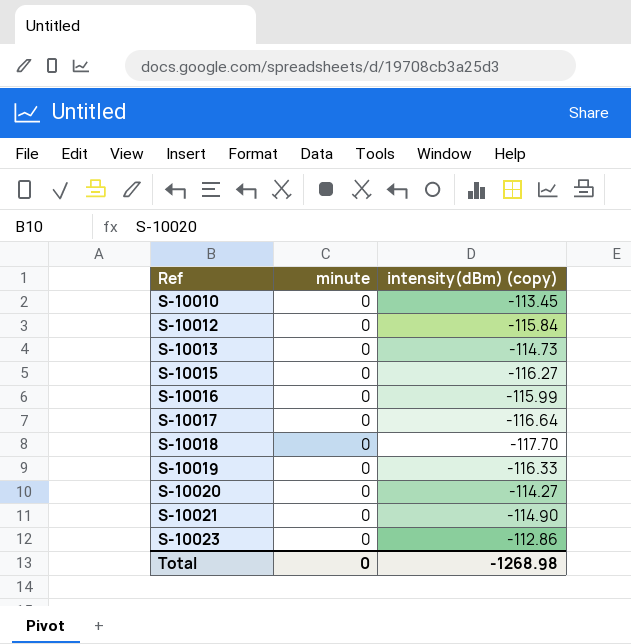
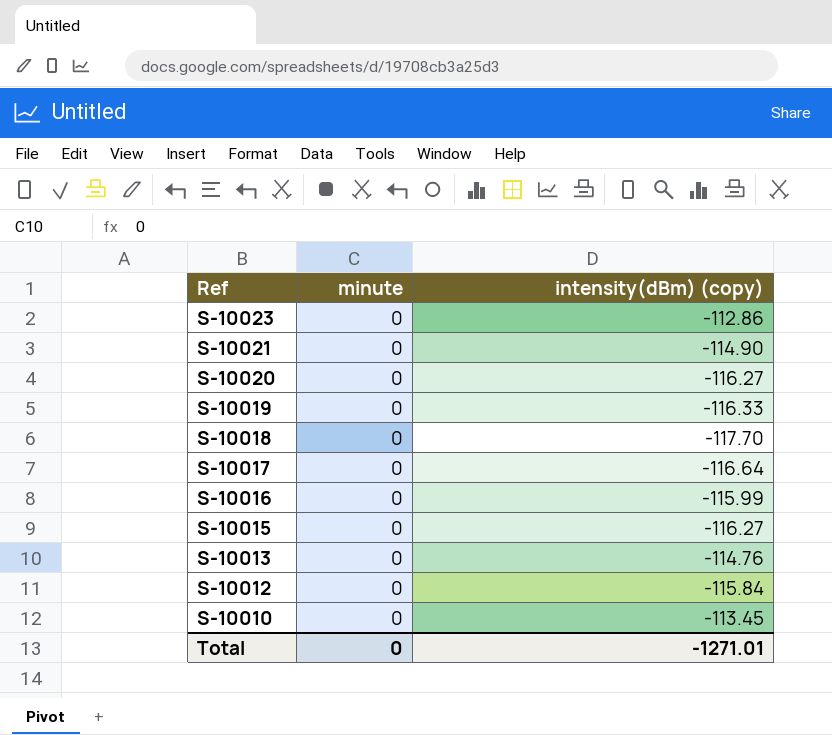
row order: Ref ascending -> Ref descending
S-10020 | intensity(dBm) (copy): -114.27 -> -116.27
S-10013 | intensity(dBm) (copy): -114.73 -> -114.76
Total | intensity(dBm) (copy): -1268.98 -> -1271.01

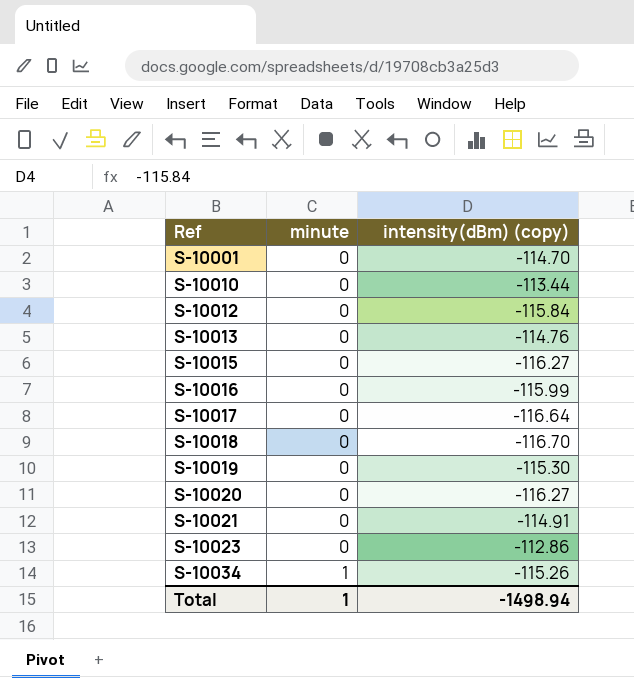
row order: Ref descending -> Ref ascending
row S-10001: none -> 0 | -114.70
S-10010 | intensity(dBm) (copy): -113.45 -> -113.44
S-10018 | intensity(dBm) (copy): -117.70 -> -116.70
S-10019 | intensity(dBm) (copy): -116.33 -> -115.30
S-10021 | intensity(dBm) (copy): -114.90 -> -114.91
row S-10034: none -> 1 | -115.26
Total | minute: 0 -> 1
Total | intensity(dBm) (copy): -1271.01 -> -1498.94

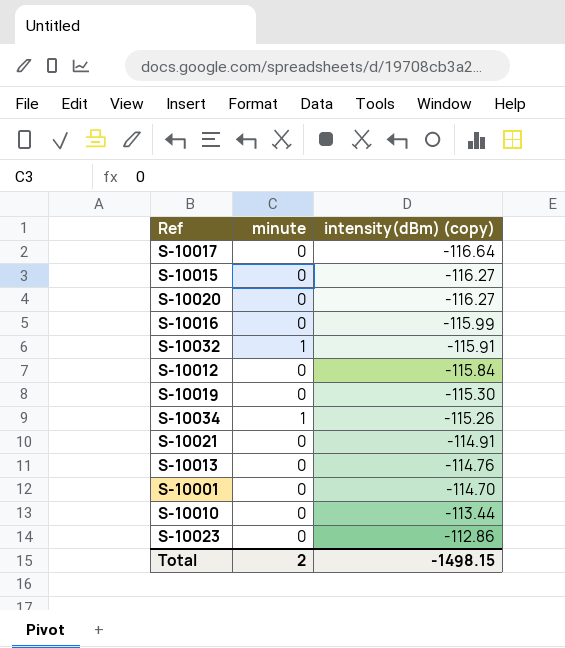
row order: Ref ascending -> intensity(dBm) (copy) ascending
row S-10018: 0 | -116.70 -> none
row S-10032: none -> 1 | -115.91
Total | minute: 1 -> 2
Total | intensity(dBm) (copy): -1498.94 -> -1498.15

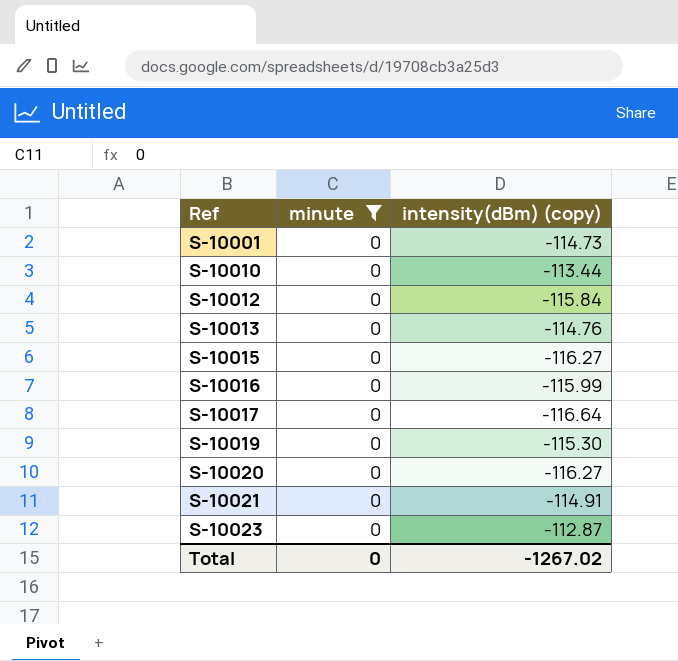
filter: none -> minute = 0
row order: intensity(dBm) (copy) ascending -> Ref ascending
S-10001 | intensity(dBm) (copy): -114.70 -> -114.73
S-10023 | intensity(dBm) (copy): -112.86 -> -112.87
Total | minute: 2 -> 0
Total | intensity(dBm) (copy): -1498.15 -> -1267.02

